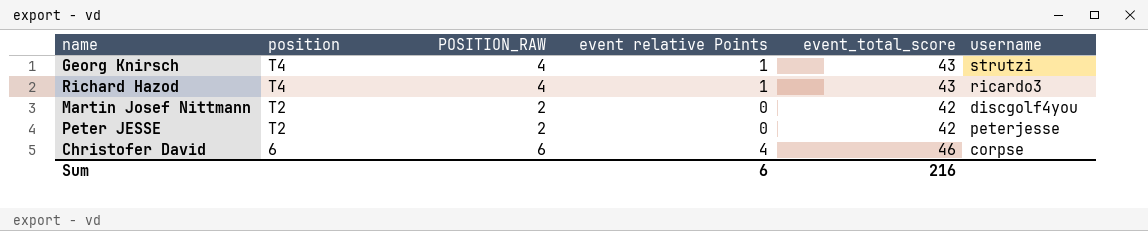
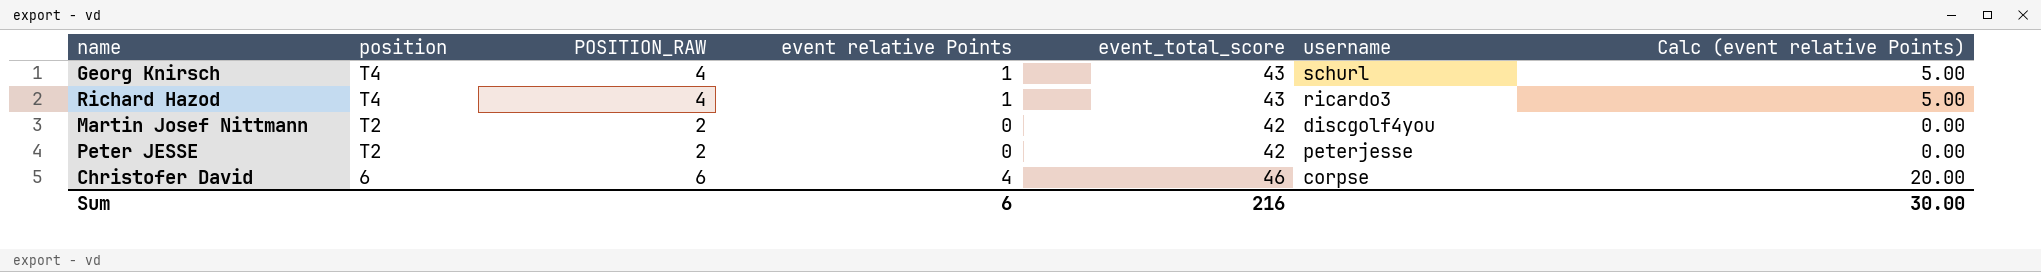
column Calc (event relative Points) | formula: none -> [event relative Points] * 5
Georg Knirsch | username: strutzi -> schurl

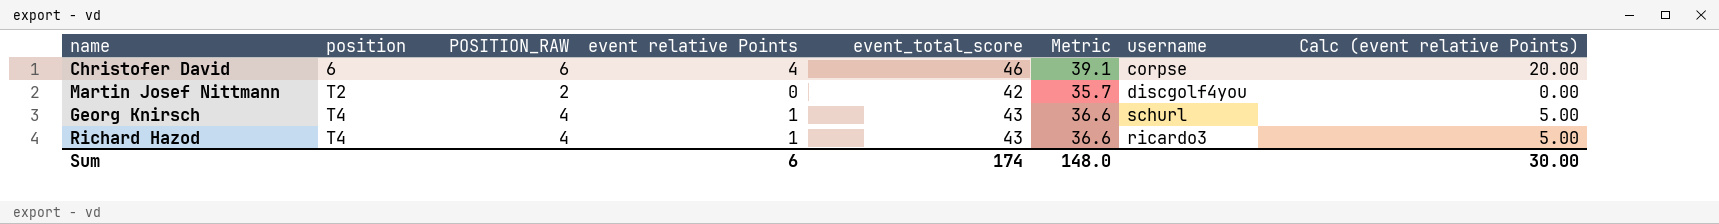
row order: position descending -> position ascending
column Metric | formula: none -> [event_total_score] * 0.85
row Peter JESSE: T2 | 2 | 0 | 42 | peterjesse | 0.00 -> none
Sum | event_total_score: 216 -> 174

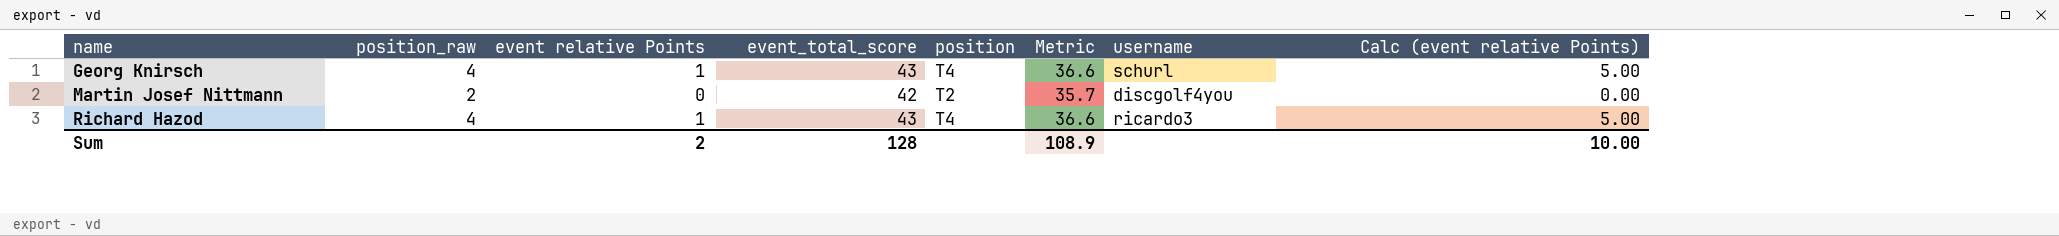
row order: position ascending -> name ascending
column name: POSITION_RAW -> position_raw
column position | position: 2 -> 5
row Christofer David: 6 | 6 | 4 | 46 | 39.1 | corpse | 20.00 -> none
Sum | event relative Points: 6 -> 2
Sum | event_total_score: 174 -> 128
Sum | Metric: 148.0 -> 108.9
Sum | Calc (event relative Points): 30.00 -> 10.00

